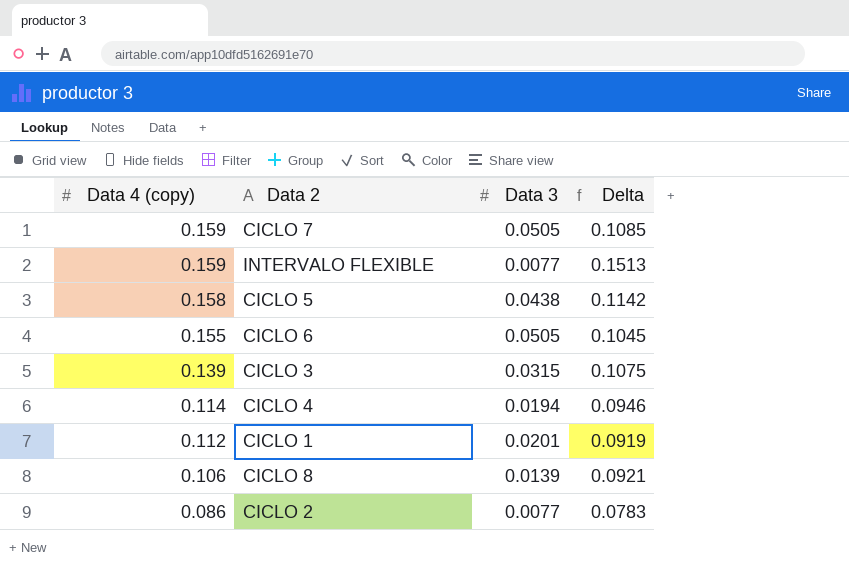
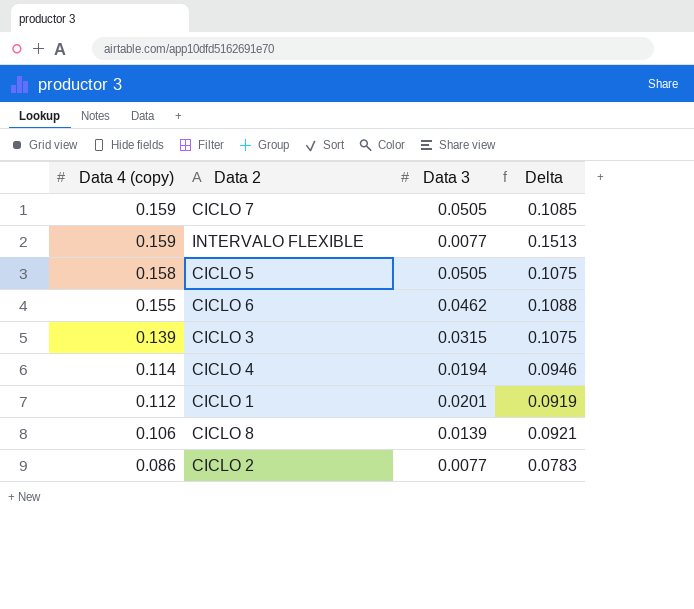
CICLO 5 | Data 3: 0.0438 -> 0.0505
CICLO 5 | Delta: 0.1142 -> 0.1075
CICLO 6 | Data 3: 0.0505 -> 0.0462
CICLO 6 | Delta: 0.1045 -> 0.1088

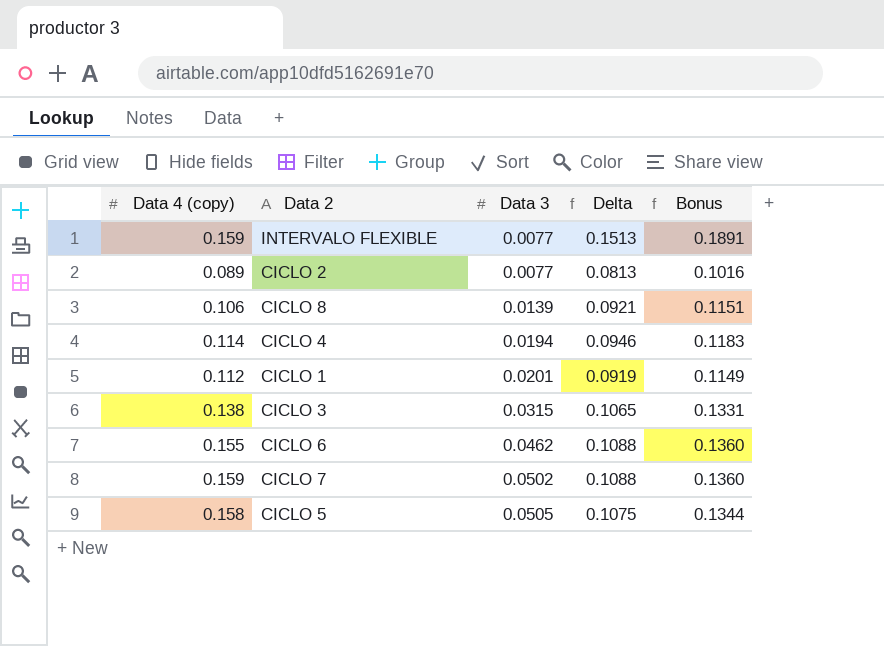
row order: Data 4 (copy) descending -> Data 3 ascending
column Bonus | formula: none -> [Delta] * 1.25
CICLO 2 | Data 4 (copy): 0.086 -> 0.089
CICLO 2 | Delta: 0.0783 -> 0.0813
CICLO 3 | Data 4 (copy): 0.139 -> 0.138
CICLO 3 | Delta: 0.1075 -> 0.1065
CICLO 7 | Data 3: 0.0505 -> 0.0502
CICLO 7 | Delta: 0.1085 -> 0.1088

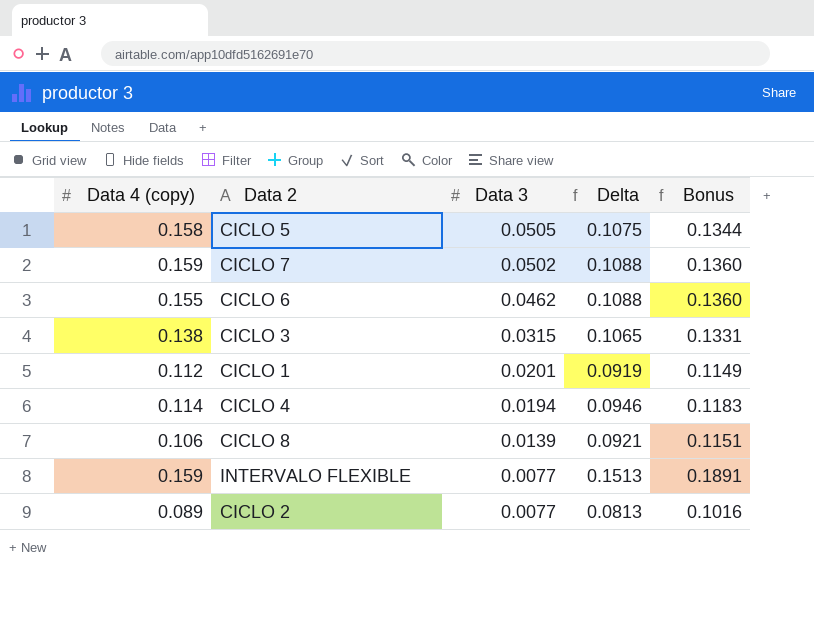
row order: Data 3 ascending -> Data 3 descending

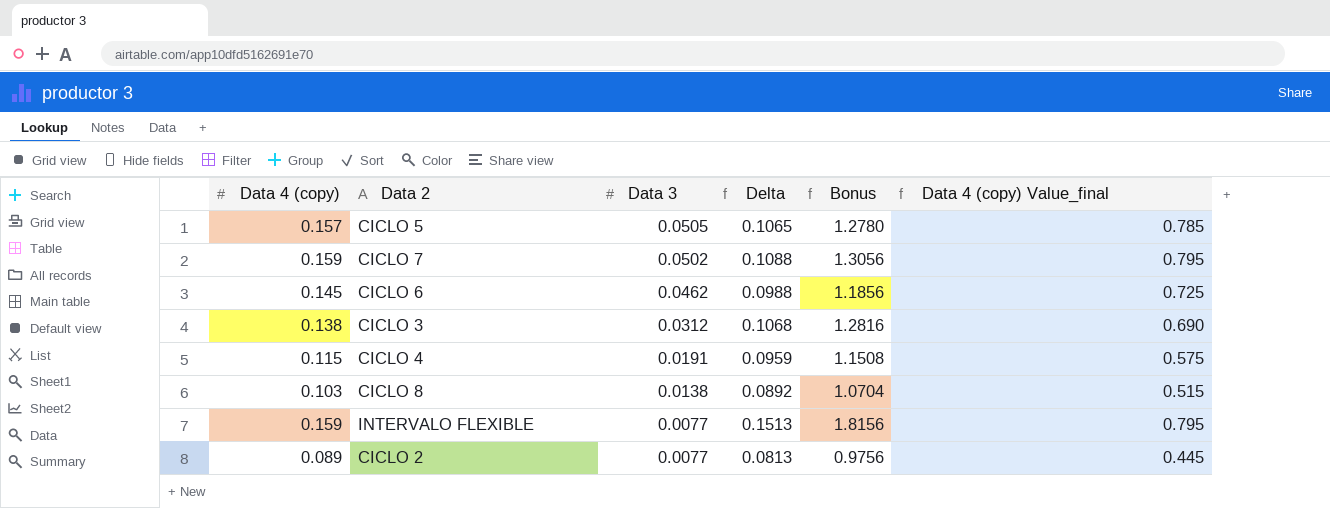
column Bonus | formula: [Delta] * 1.25 -> [Delta] * 12
column Data 4 (copy) Value_final | formula: none -> [Data 4 (copy)] * 5
row CICLO 1: 0.112 | 0.0201 | 0.0919 | 0.1149 -> none
CICLO 5 | Data 4 (copy): 0.158 -> 0.157
CICLO 5 | Delta: 0.1075 -> 0.1065
CICLO 6 | Data 4 (copy): 0.155 -> 0.145
CICLO 6 | Delta: 0.1088 -> 0.0988
CICLO 3 | Data 3: 0.0315 -> 0.0312
CICLO 3 | Delta: 0.1065 -> 0.1068
CICLO 4 | Data 4 (copy): 0.114 -> 0.115
CICLO 4 | Data 3: 0.0194 -> 0.0191
CICLO 4 | Delta: 0.0946 -> 0.0959
CICLO 8 | Data 4 (copy): 0.106 -> 0.103
CICLO 8 | Data 3: 0.0139 -> 0.0138
CICLO 8 | Delta: 0.0921 -> 0.0892

